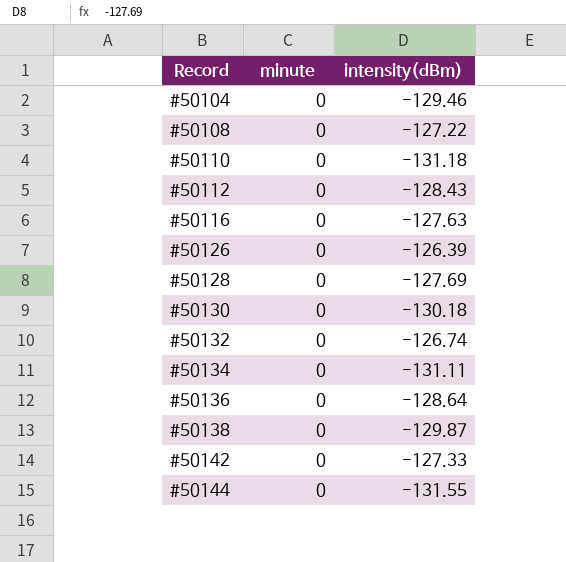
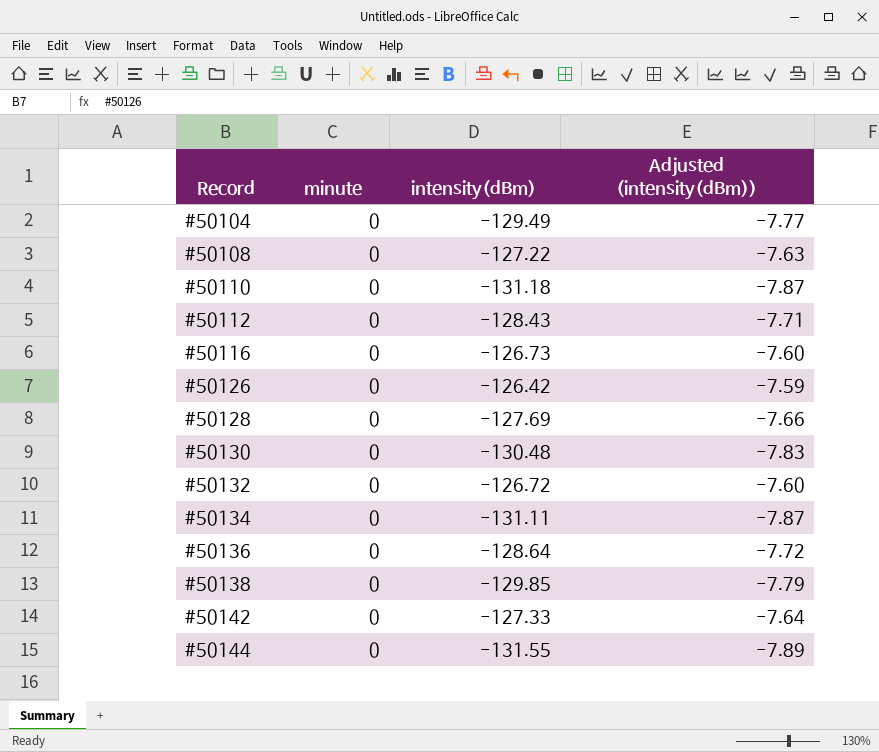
column Adjusted (intensity(dBm)) | formula: none -> [intensity(dBm)] * 0.06
#50104 | intensity(dBm): -129.46 -> -129.49
#50116 | intensity(dBm): -127.63 -> -126.73
#50126 | intensity(dBm): -126.39 -> -126.42
#50130 | intensity(dBm): -130.18 -> -130.48
#50132 | intensity(dBm): -126.74 -> -126.72
#50138 | intensity(dBm): -129.87 -> -129.85

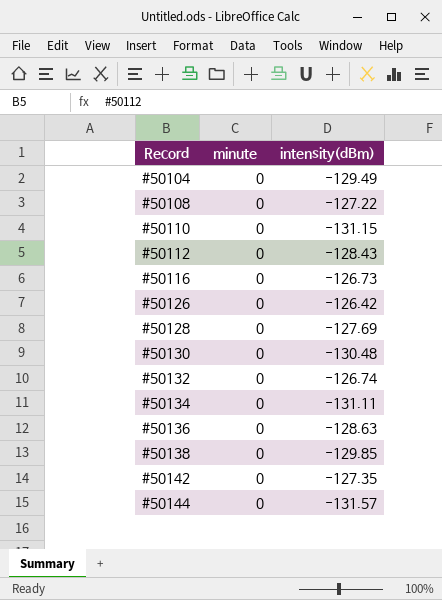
column Adjusted (intensity(dBm)) | formula: [intensity(dBm)] * 0.06 -> none
#50110 | intensity(dBm): -131.18 -> -131.15
#50132 | intensity(dBm): -126.72 -> -126.74
#50136 | intensity(dBm): -128.64 -> -128.63
#50142 | intensity(dBm): -127.33 -> -127.35
#50144 | intensity(dBm): -131.55 -> -131.57

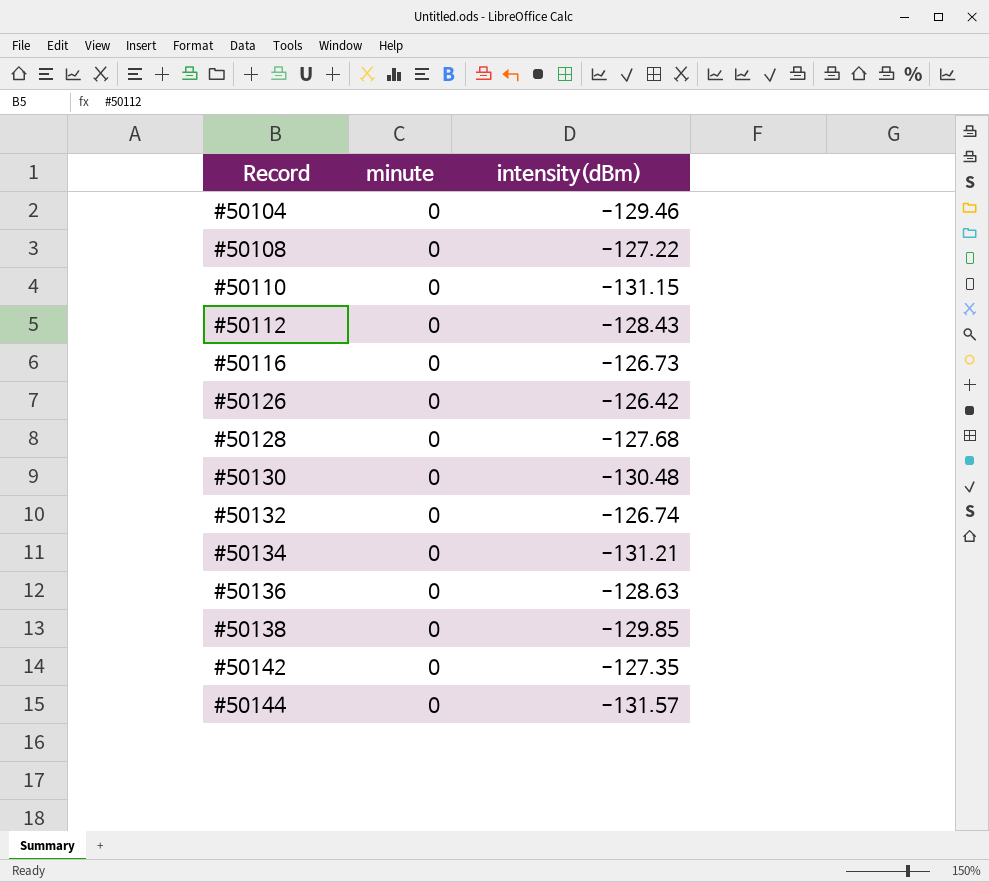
#50104 | intensity(dBm): -129.49 -> -129.46
#50128 | intensity(dBm): -127.69 -> -127.68
#50134 | intensity(dBm): -131.11 -> -131.21

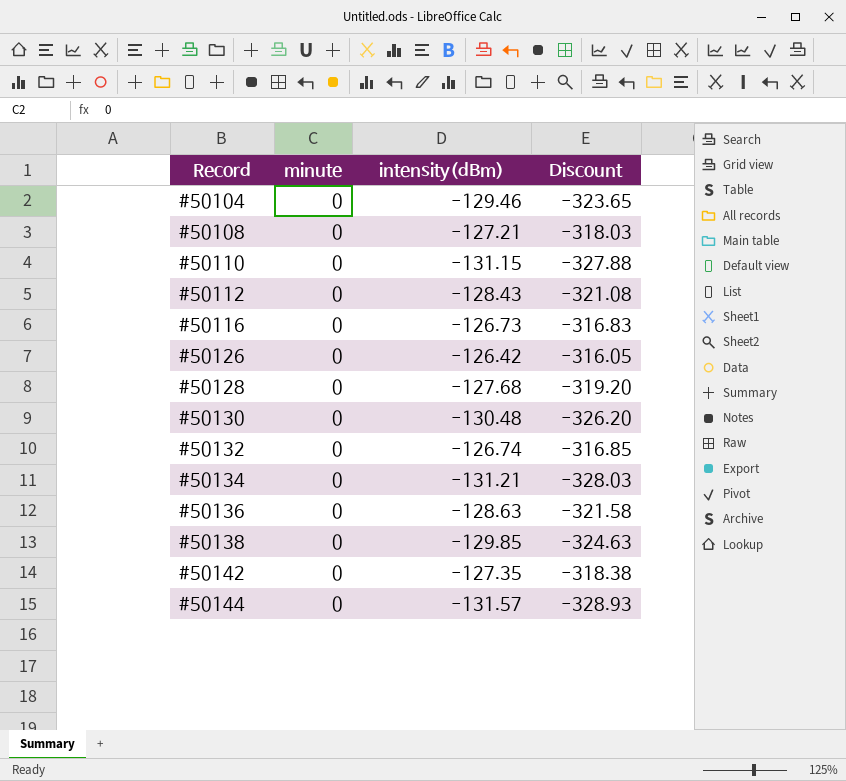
column Discount | formula: none -> [intensity(dBm)] * 2.5
#50108 | intensity(dBm): -127.22 -> -127.21

